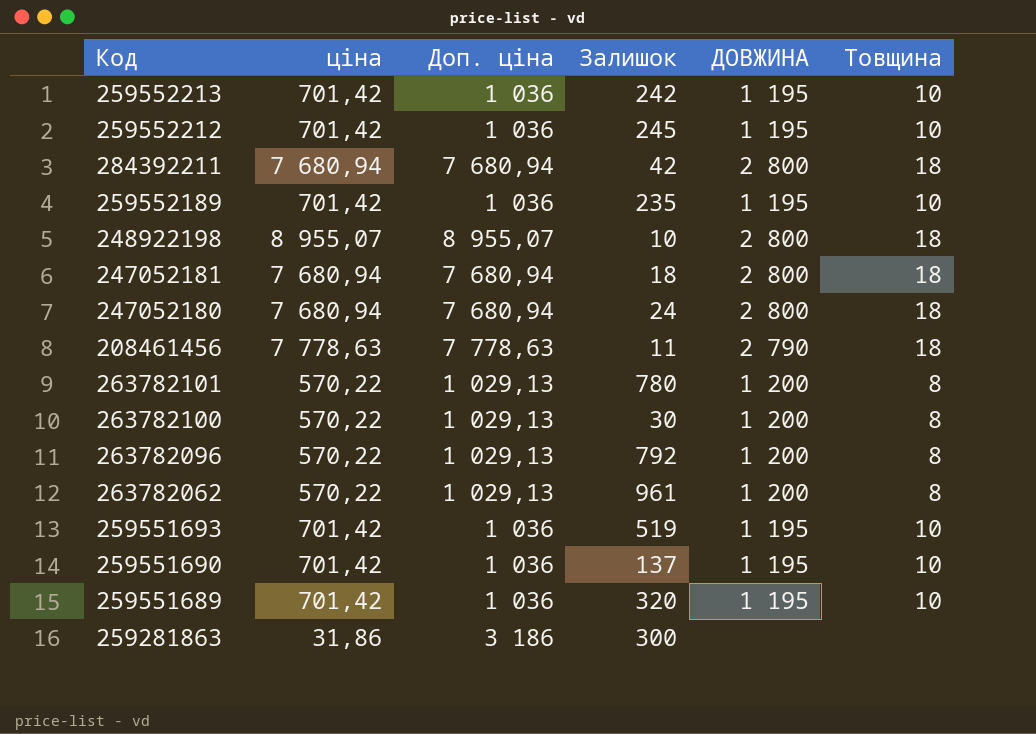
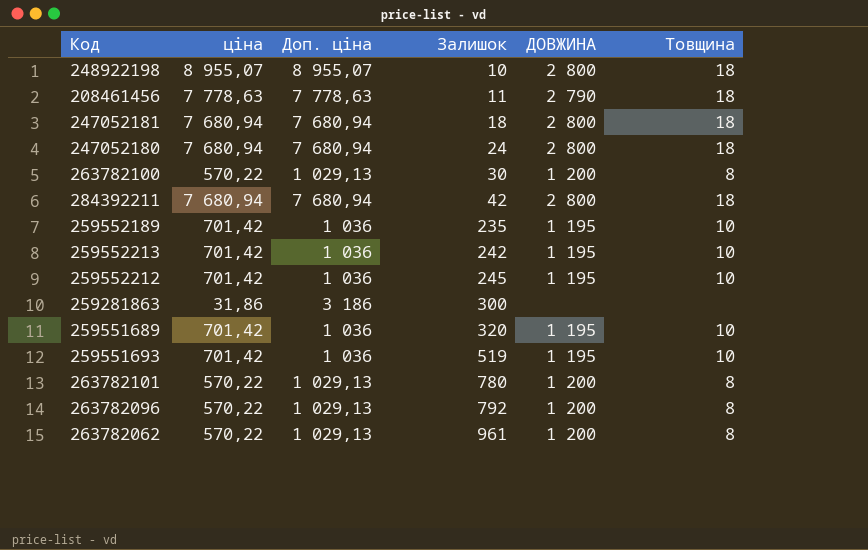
row order: none -> Залишок ascending
row 259551690: 701,42 | 1 036 | 137 | 1 195 | 10 -> none

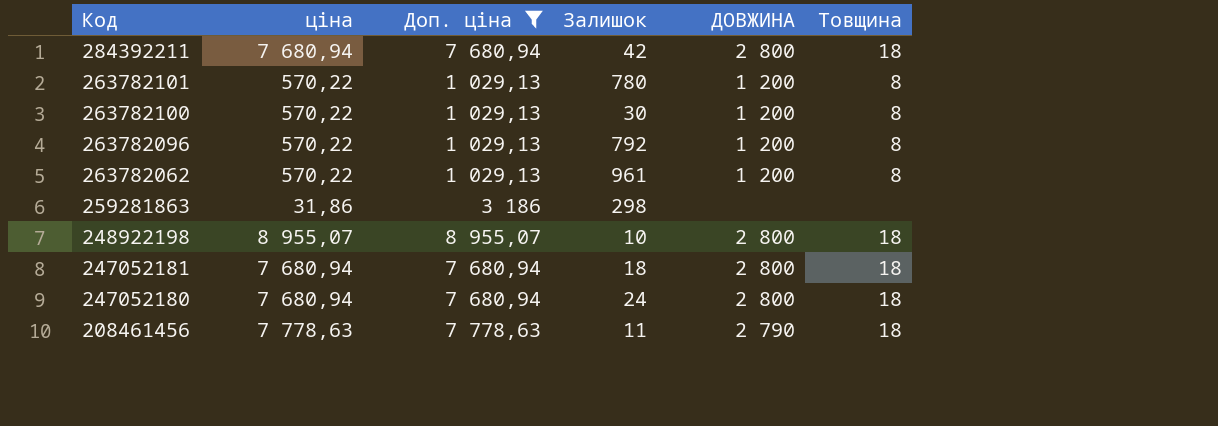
filter: none -> Доп. ціна != 1 036
row order: Залишок ascending -> Код descending
259281863 | Залишок: 300 -> 298

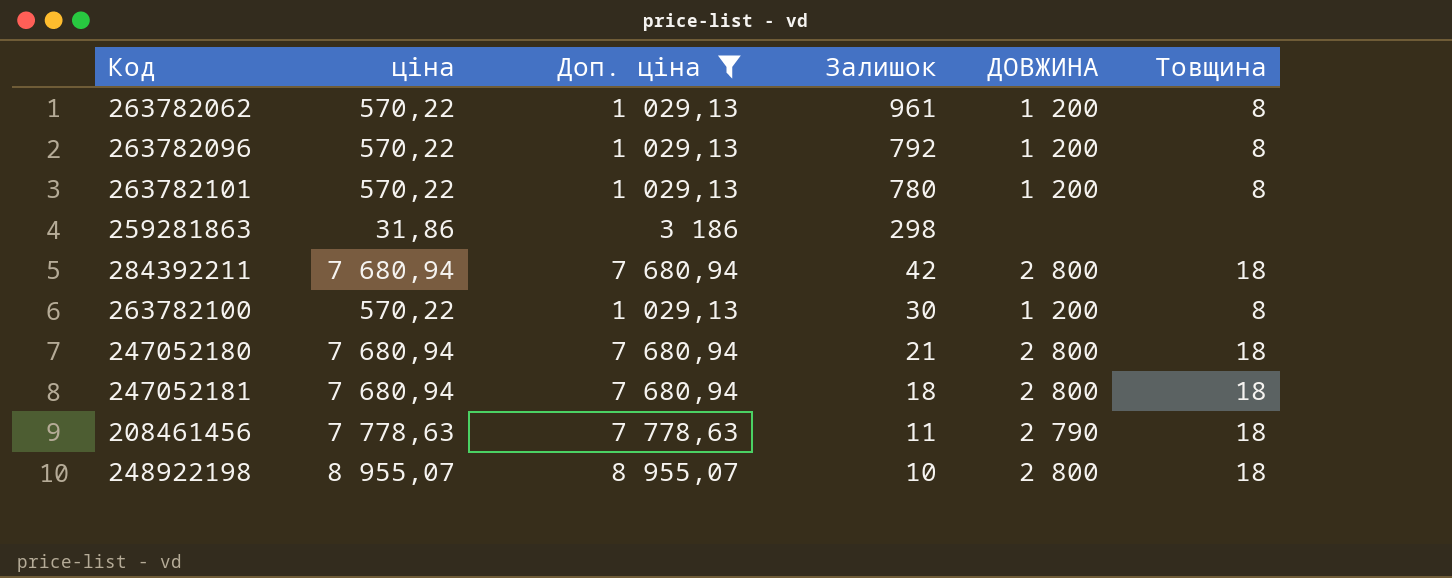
row order: Код descending -> Залишок descending
247052180 | Залишок: 24 -> 21

